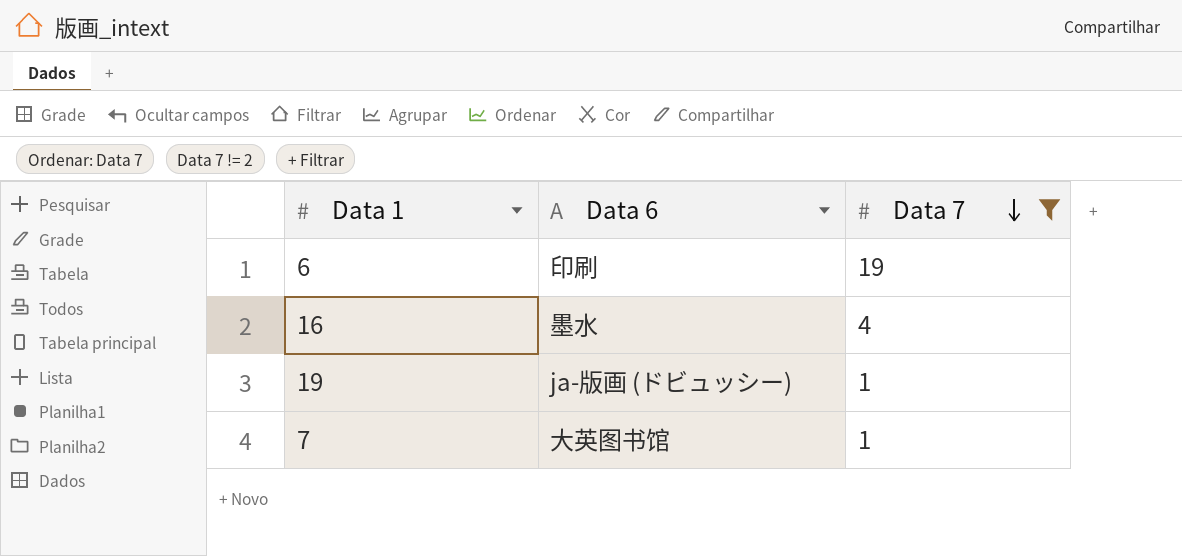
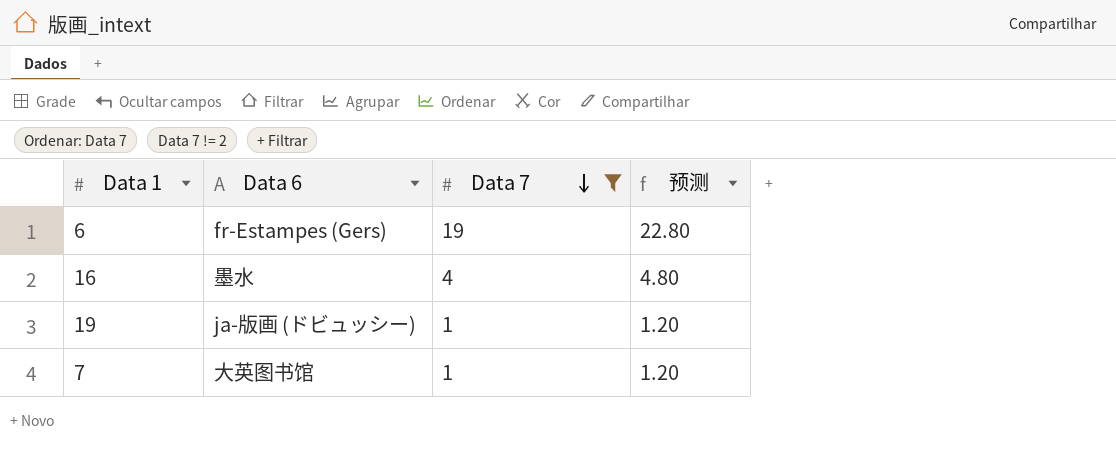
column 预测 | formula: none -> [Data 7] * 1.2
6 | Data 6: 印刷 -> fr-Estampes (Gers)

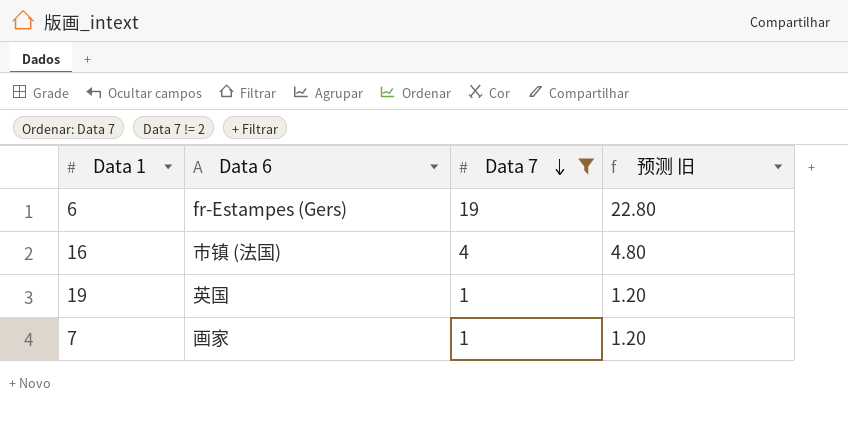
column name: 预测 -> 预测 旧
16 | Data 6: 墨水 -> 市镇 (法国)
19 | Data 6: ja-版画 (ドビュッシー) -> 英国
7 | Data 6: 大英图书馆 -> 画家

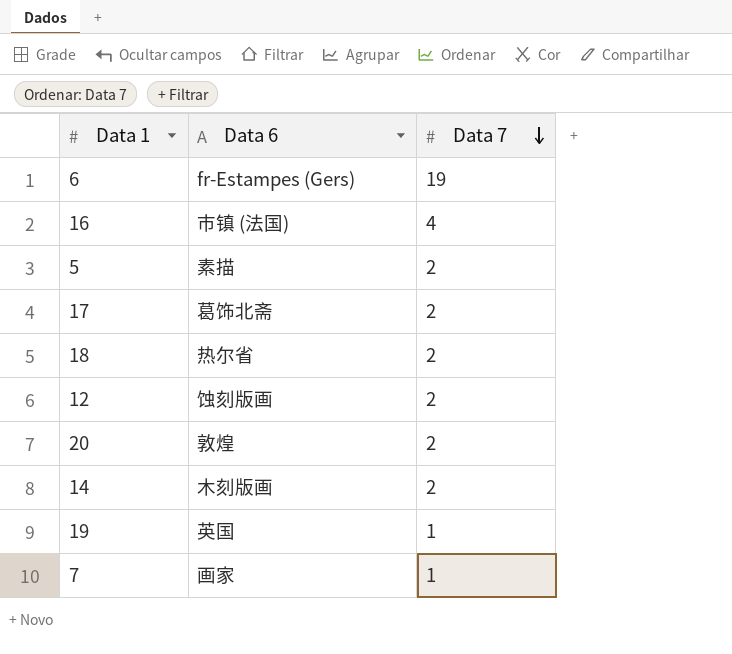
filter: Data 7 != 2 -> none
column 预测 旧 | formula: [Data 7] * 1.2 -> none

